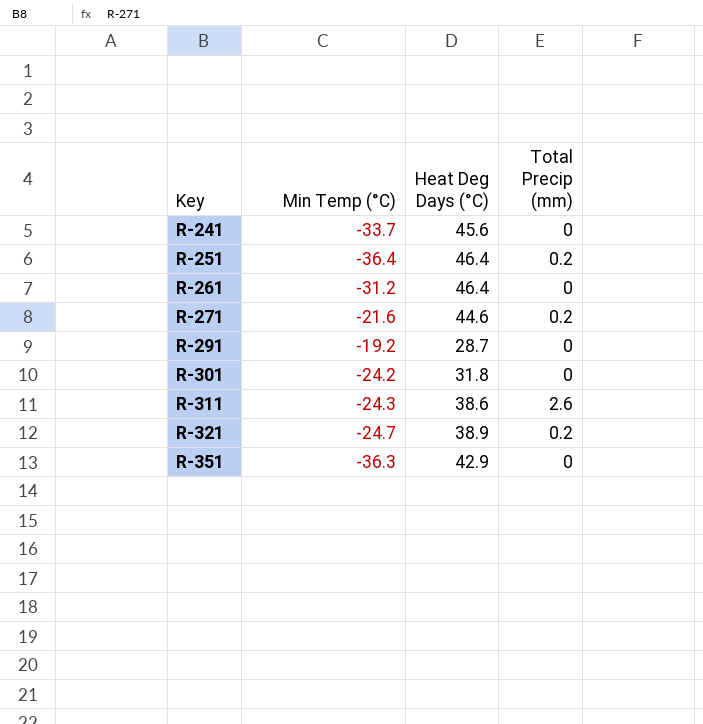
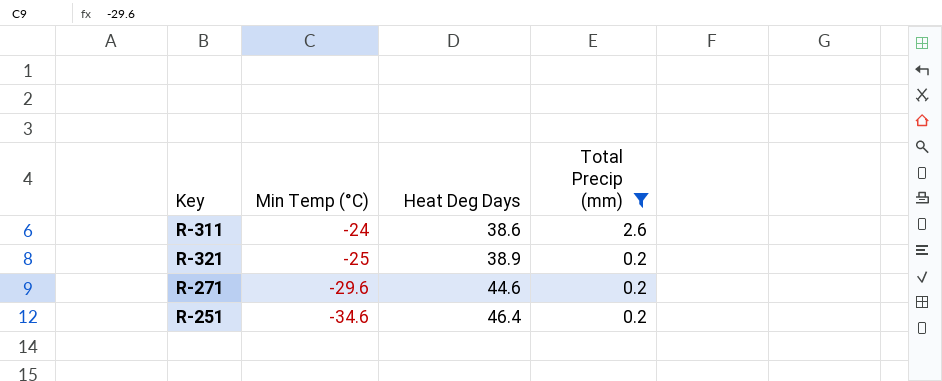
filter: none -> Total Precip (mm) != 0
row order: Key ascending -> Min Temp (°C) descending
column name: Heat Deg Days (°C) -> Heat Deg Days
R-311 | Min Temp (°C): -24.3 -> -24
R-321 | Min Temp (°C): -24.7 -> -25
R-271 | Min Temp (°C): -21.6 -> -29.6
R-251 | Min Temp (°C): -36.4 -> -34.6

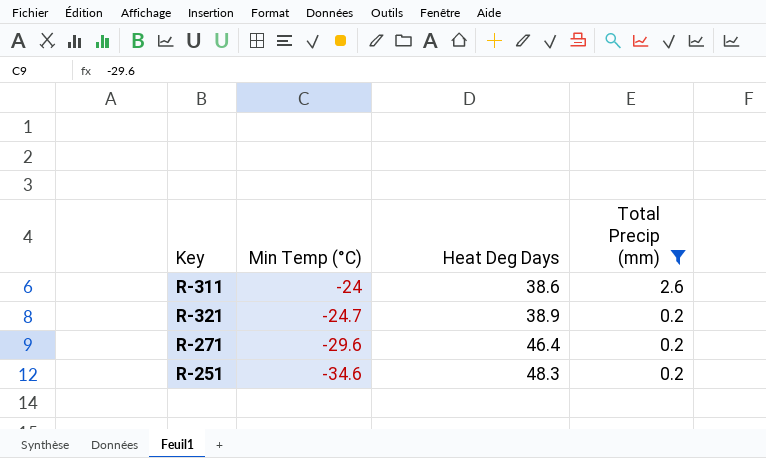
R-321 | Min Temp (°C): -25 -> -24.7
R-271 | Heat Deg Days: 44.6 -> 46.4
R-251 | Heat Deg Days: 46.4 -> 48.3

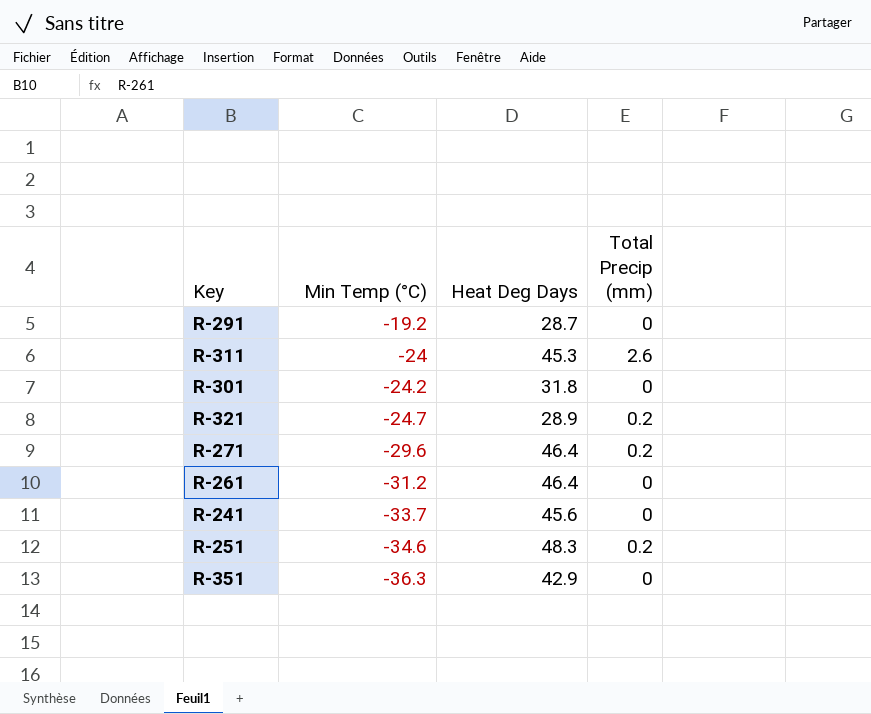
filter: Total Precip (mm) != 0 -> none
R-311 | Heat Deg Days: 38.6 -> 45.3
R-321 | Heat Deg Days: 38.9 -> 28.9

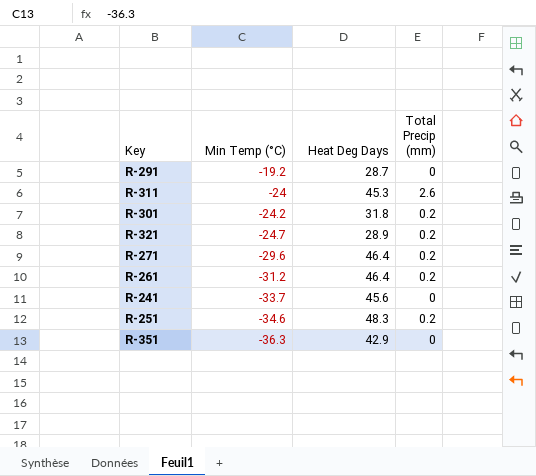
R-301 | Total Precip (mm): 0 -> 0.2
R-261 | Total Precip (mm): 0 -> 0.2

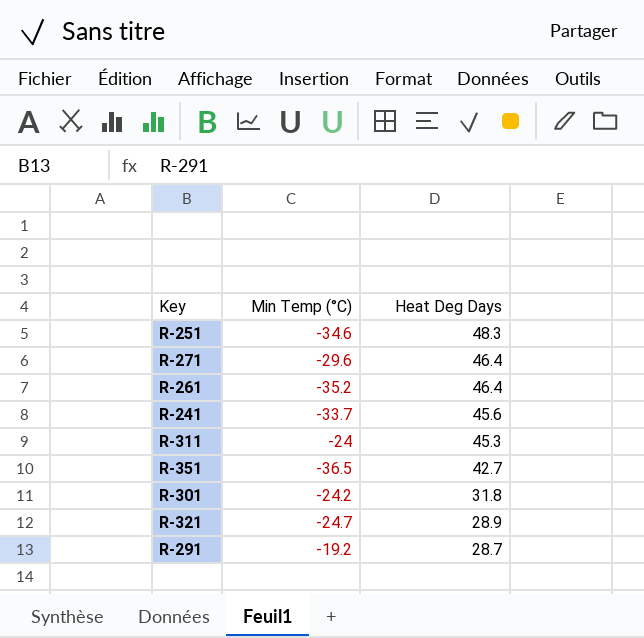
row order: Min Temp (°C) descending -> Heat Deg Days descending
column Total Precip (mm) | position: 4 -> none
R-261 | Min Temp (°C): -31.2 -> -35.2
R-351 | Min Temp (°C): -36.3 -> -36.5
R-351 | Heat Deg Days: 42.9 -> 42.7

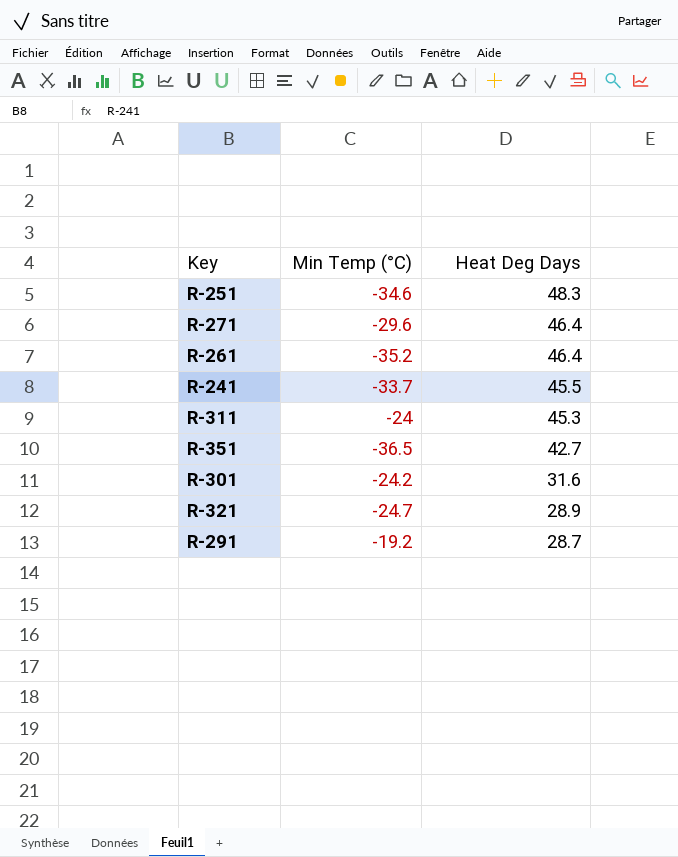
R-241 | Heat Deg Days: 45.6 -> 45.5
R-301 | Heat Deg Days: 31.8 -> 31.6

